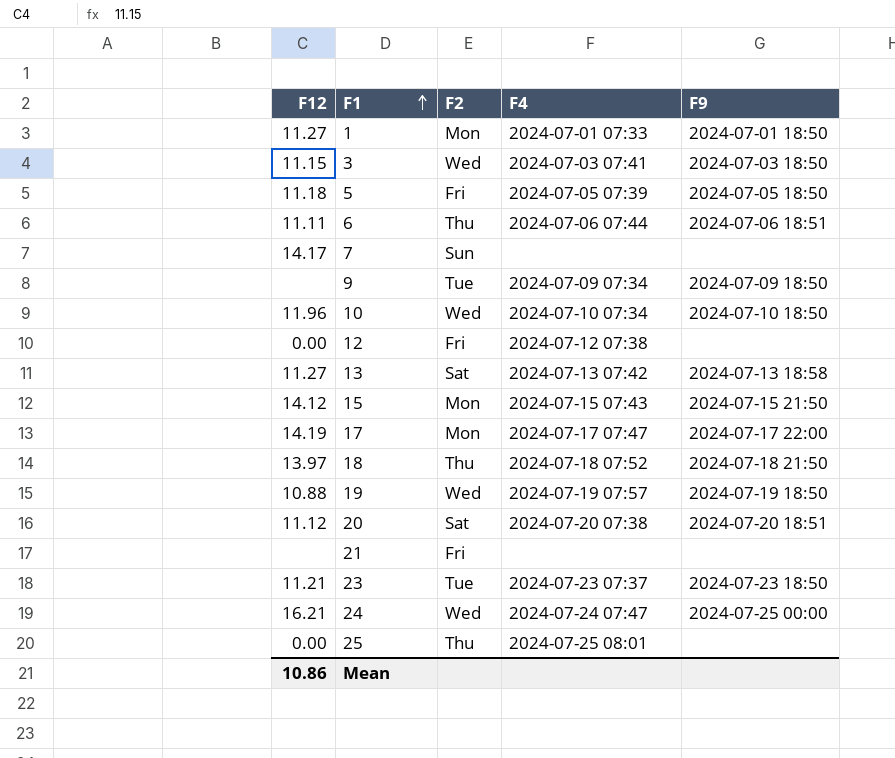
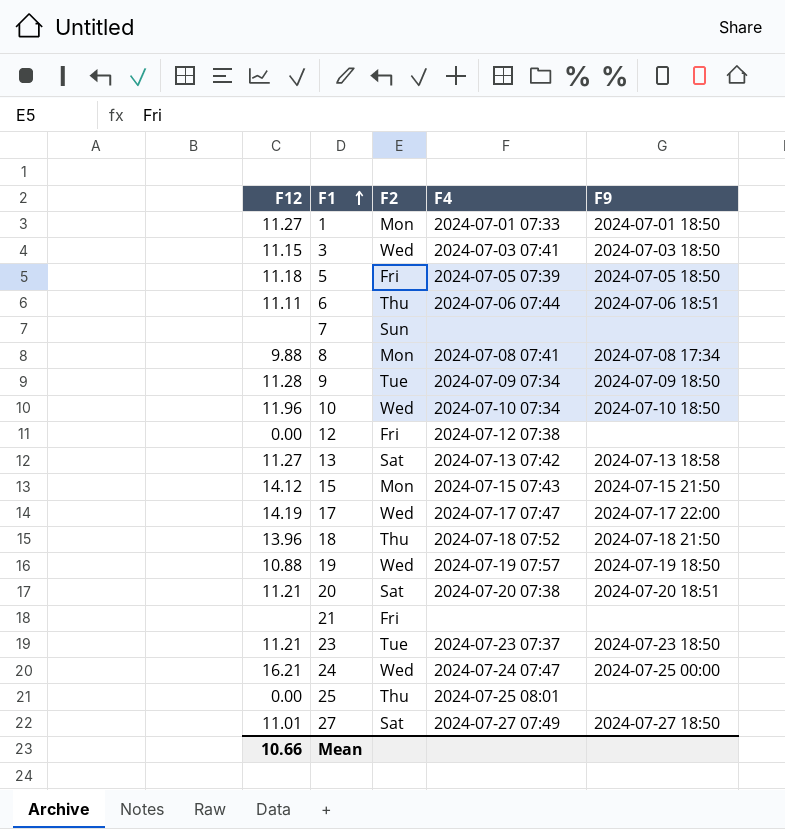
7 | F12: 14.17 -> none
row 8: none -> 9.88 | Mon | 2024-07-08 07:41 | 2024-07-08 17:34
9 | F12: none -> 11.28
17 | F2: Mon -> Wed
18 | F12: 13.97 -> 13.96
20 | F12: 11.12 -> 11.21
row 27: none -> 11.01 | Sat | 2024-07-27 07:49 | 2024-07-27 18:50
Mean | F12: 10.86 -> 10.66

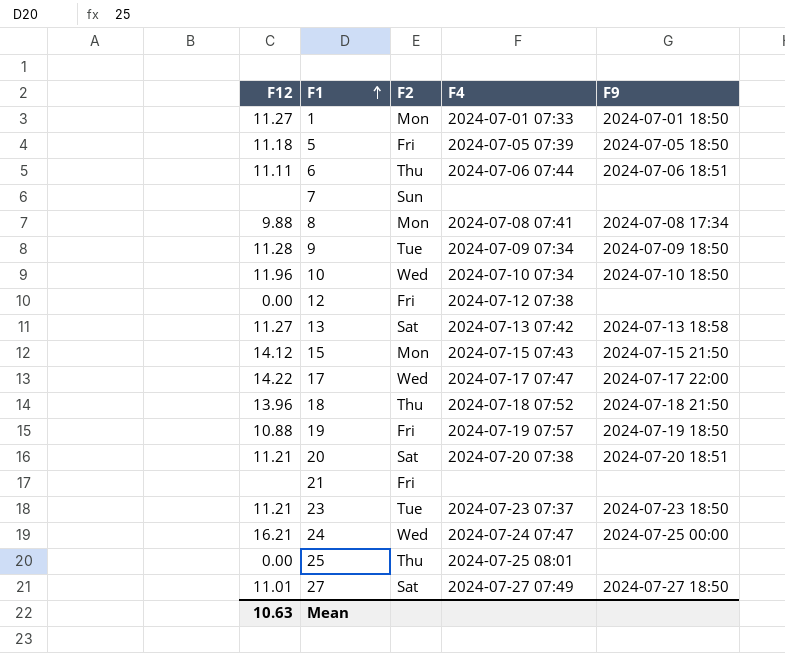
row 3: 11.15 | Wed | 2024-07-03 07:41 | 2024-07-03 18:50 -> none
17 | F12: 14.19 -> 14.22
19 | F2: Wed -> Fri
Mean | F12: 10.66 -> 10.63

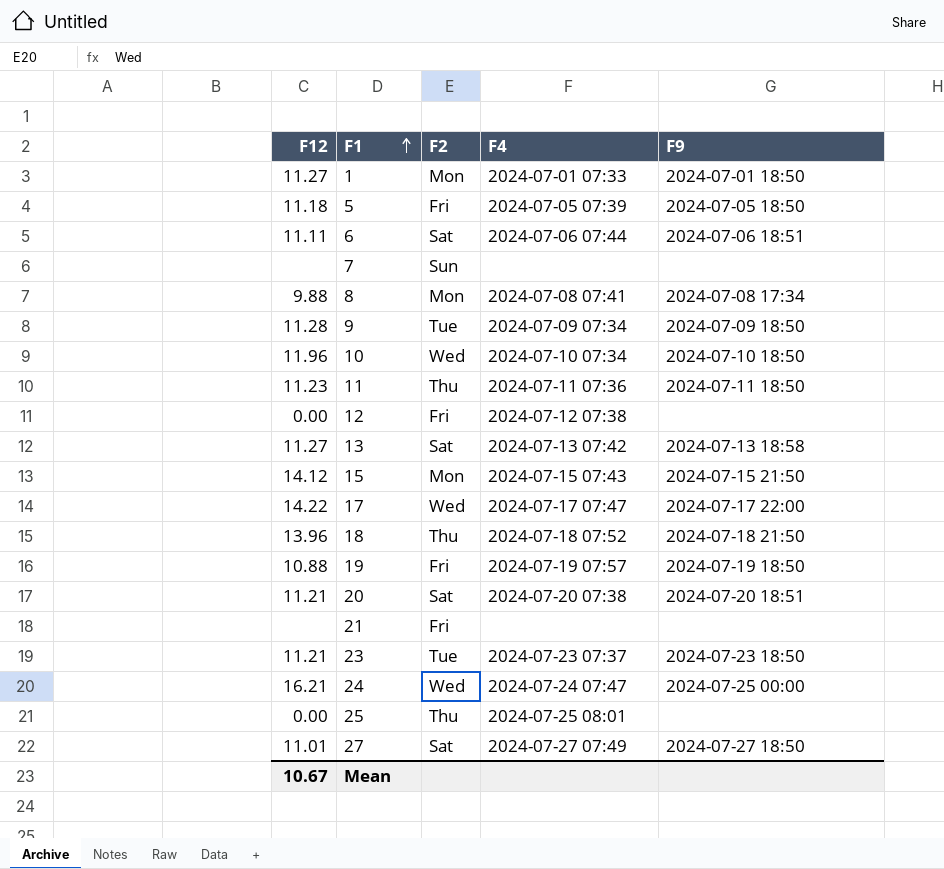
6 | F2: Thu -> Sat
row 11: none -> 11.23 | Thu | 2024-07-11 07:36 | 2024-07-11 18:50
Mean | F12: 10.63 -> 10.67

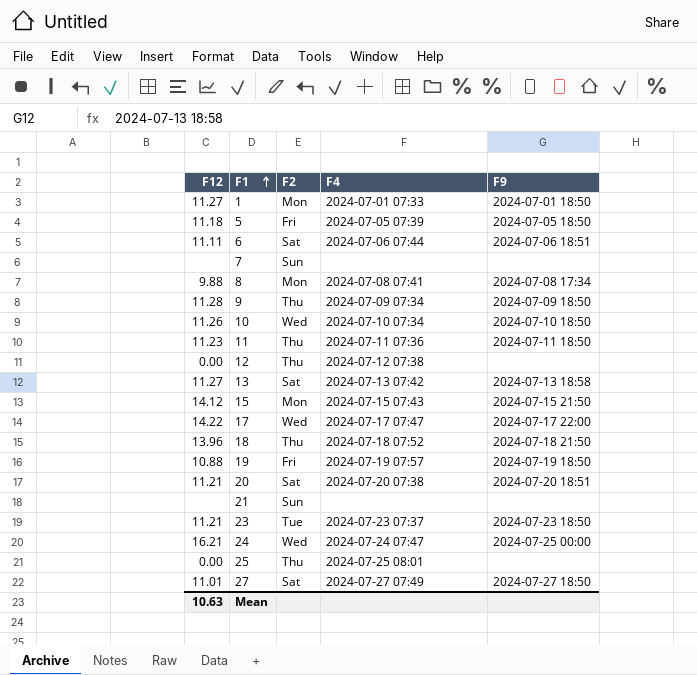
9 | F2: Tue -> Thu
10 | F12: 11.96 -> 11.26
12 | F2: Fri -> Thu
21 | F2: Fri -> Sun
Mean | F12: 10.67 -> 10.63

